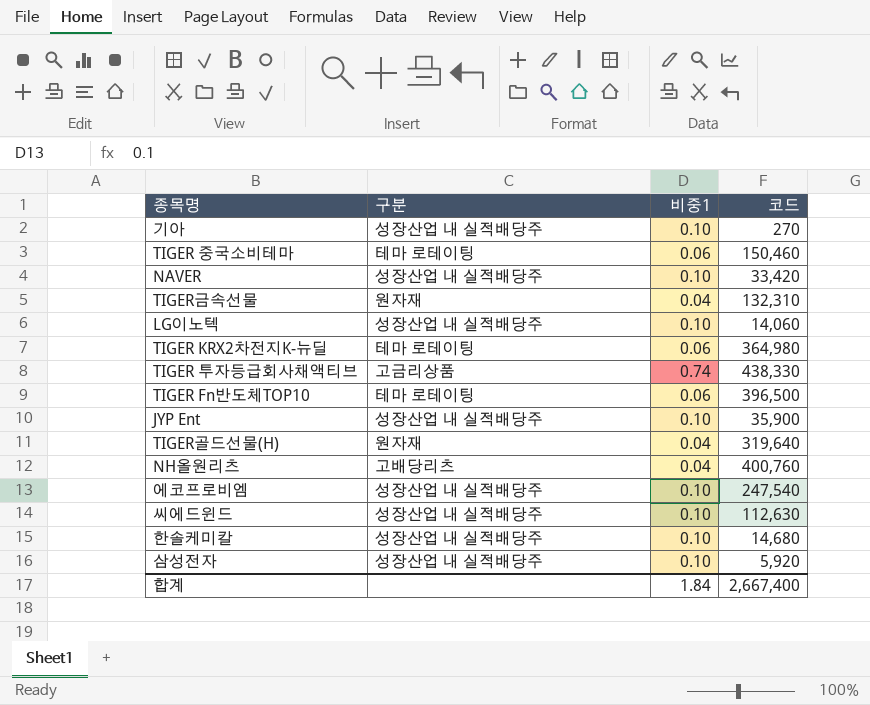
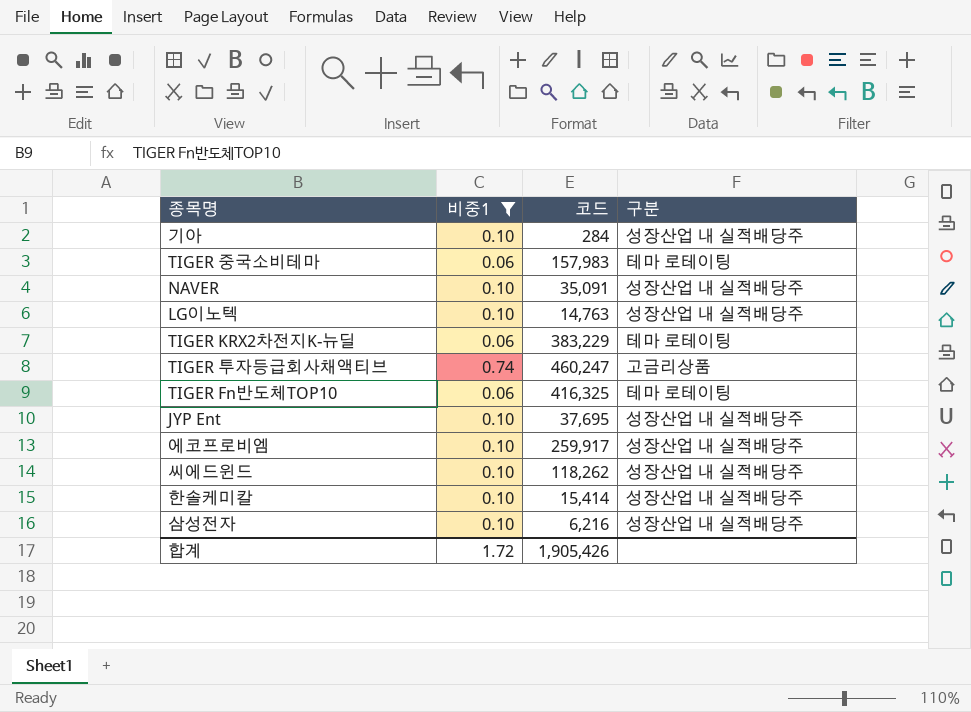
filter: none -> 비중1 != 0.04
column 구분 | position: 2 -> 4
기아 | 코드: 270 -> 284
TIGER 중국소비테마 | 코드: 150,460 -> 157,983
NAVER | 코드: 33,420 -> 35,091
LG이노텍 | 코드: 14,060 -> 14,763
TIGER KRX2차전지K-뉴딜 | 코드: 364,980 -> 383,229
TIGER 투자등급회사채액티브 | 코드: 438,330 -> 460,247
TIGER Fn반도체TOP10 | 코드: 396,500 -> 416,325
JYP Ent | 코드: 35,900 -> 37,695
에코프로비엠 | 코드: 247,540 -> 259,917
씨에드윈드 | 코드: 112,630 -> 118,262
한솔케미칼 | 코드: 14,680 -> 15,414
삼성전자 | 코드: 5,920 -> 6,216
합계 | 비중1: 1.84 -> 1.72
합계 | 코드: 2,667,400 -> 1,905,426

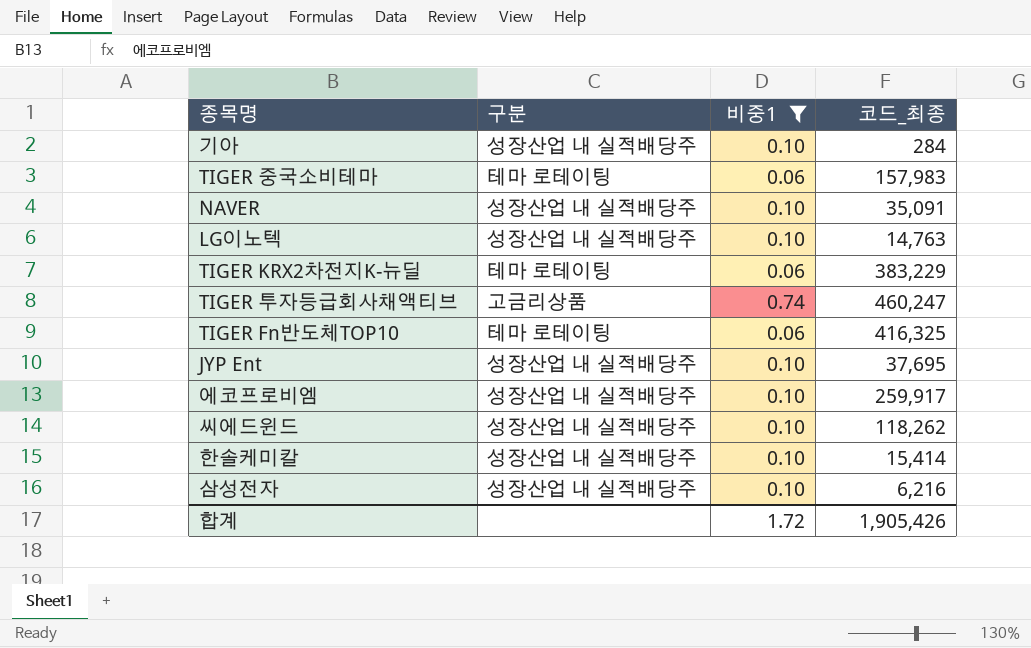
column 구분 | position: 4 -> 2
column name: 코드 -> 코드_최종

